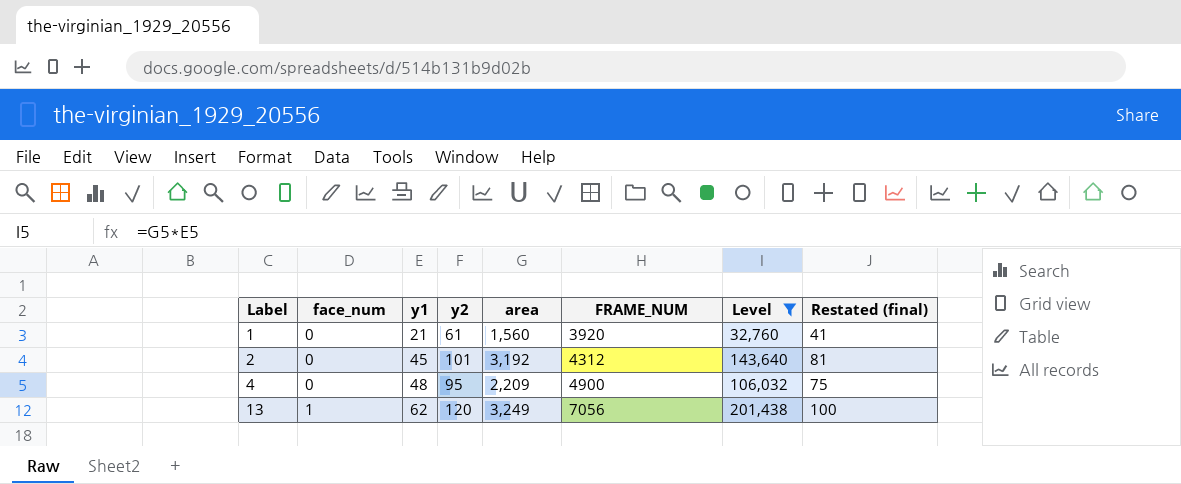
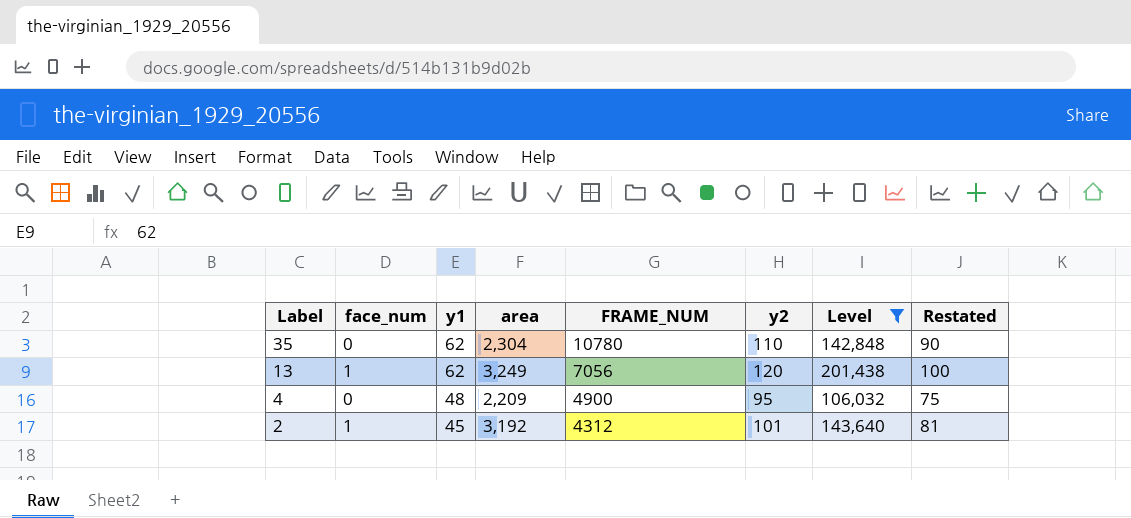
row order: Label ascending -> Label descending
column y2 | position: 4 -> 6
column name: Restated (final) -> Restated
row 1: 0 | 21 | 61 | 1,560 | 3920 | 32,760 | 41 -> none
row 35: none -> 0 | 62 | 2,304 | 10780 | 110 | 142,848 | 90
2 | face_num: 0 -> 1

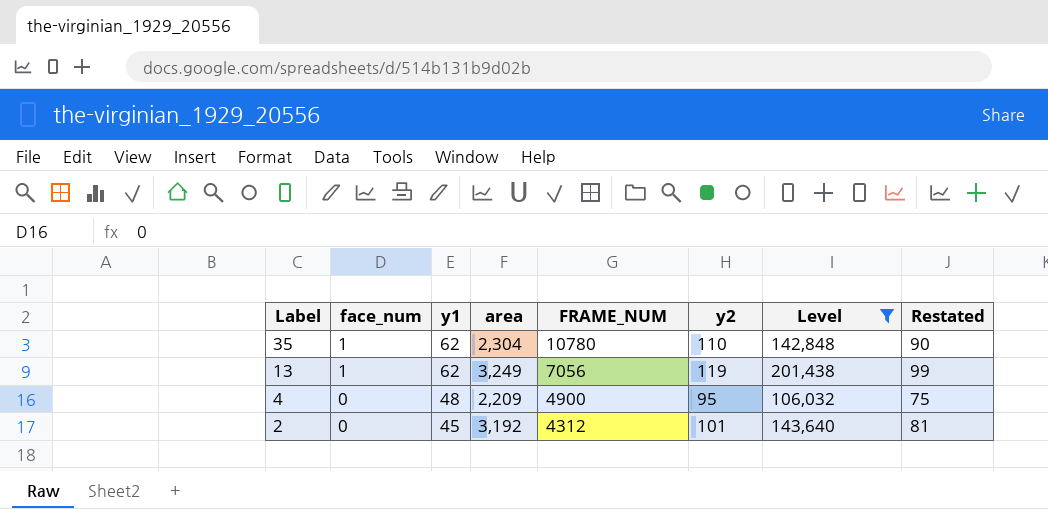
35 | face_num: 0 -> 1
13 | y2: 120 -> 119
13 | Restated: 100 -> 99
2 | face_num: 1 -> 0

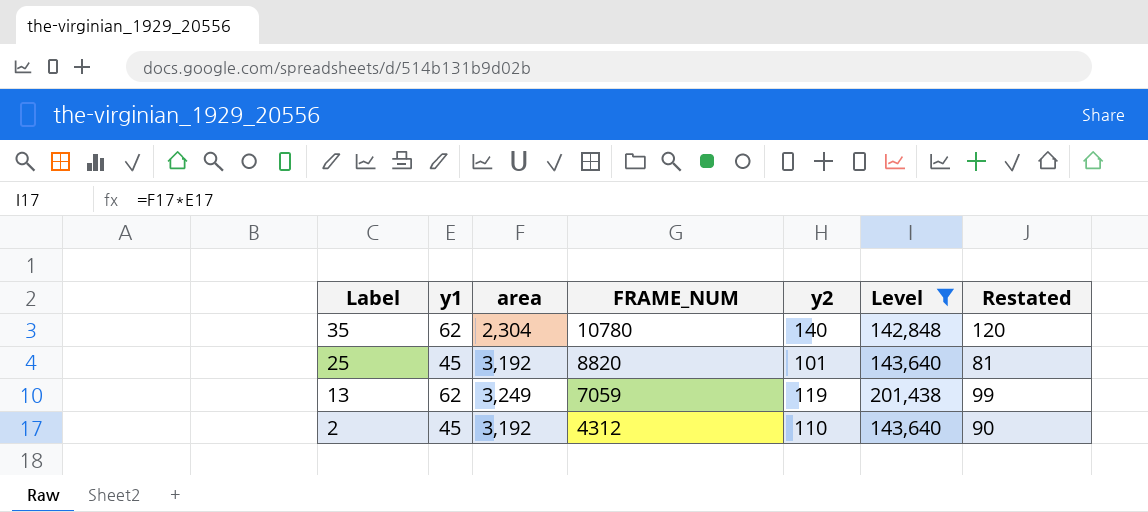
column face_num | position: 2 -> none
row 4: 0 | 48 | 2,209 | 4900 | 95 | 106,032 | 75 -> none
35 | y2: 110 -> 140
35 | Restated: 90 -> 120
row 25: none -> 45 | 3,192 | 8820 | 101 | 143,640 | 81
13 | FRAME_NUM: 7056 -> 7059
2 | y2: 101 -> 110
2 | Restated: 81 -> 90

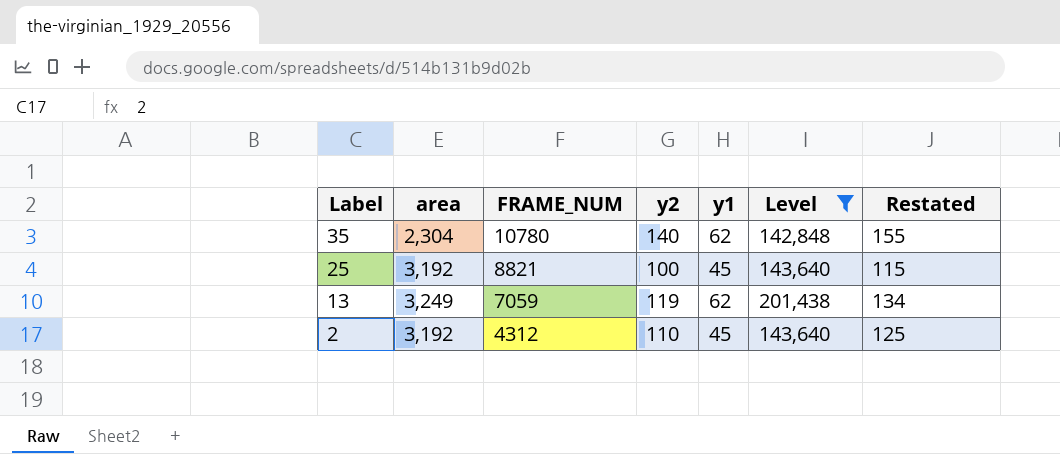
column y1 | position: 2 -> 5
column Restated | formula: [y2] - 20 -> [y2] + 15
25 | FRAME_NUM: 8820 -> 8821
25 | y2: 101 -> 100

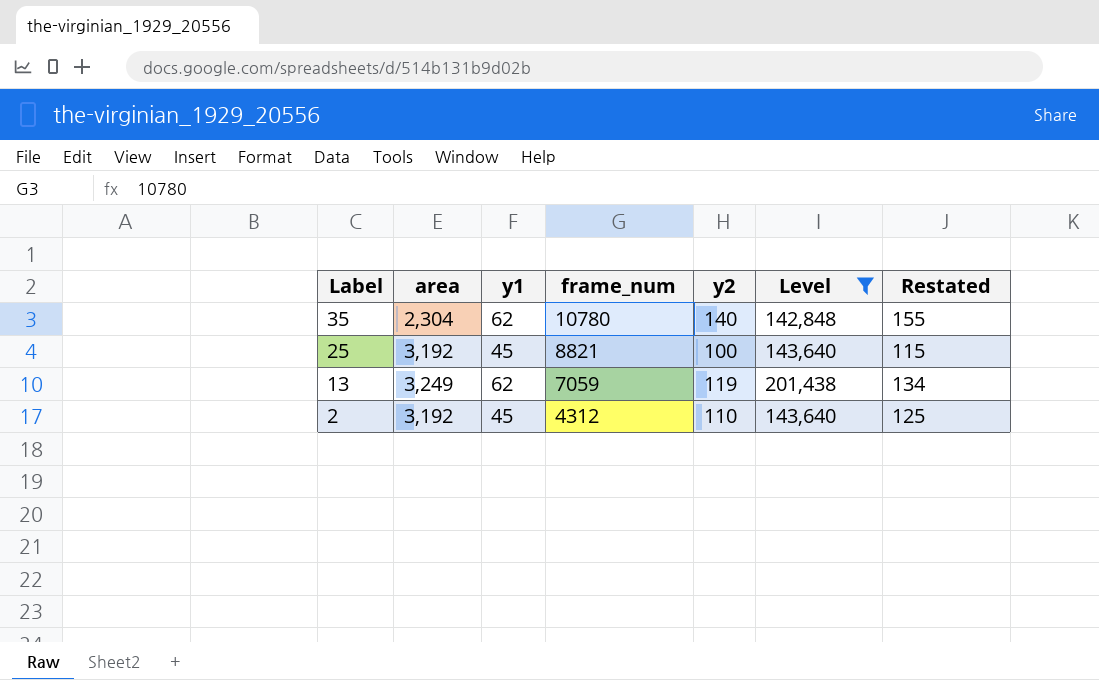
column y1 | position: 5 -> 3
column name: FRAME_NUM -> frame_num

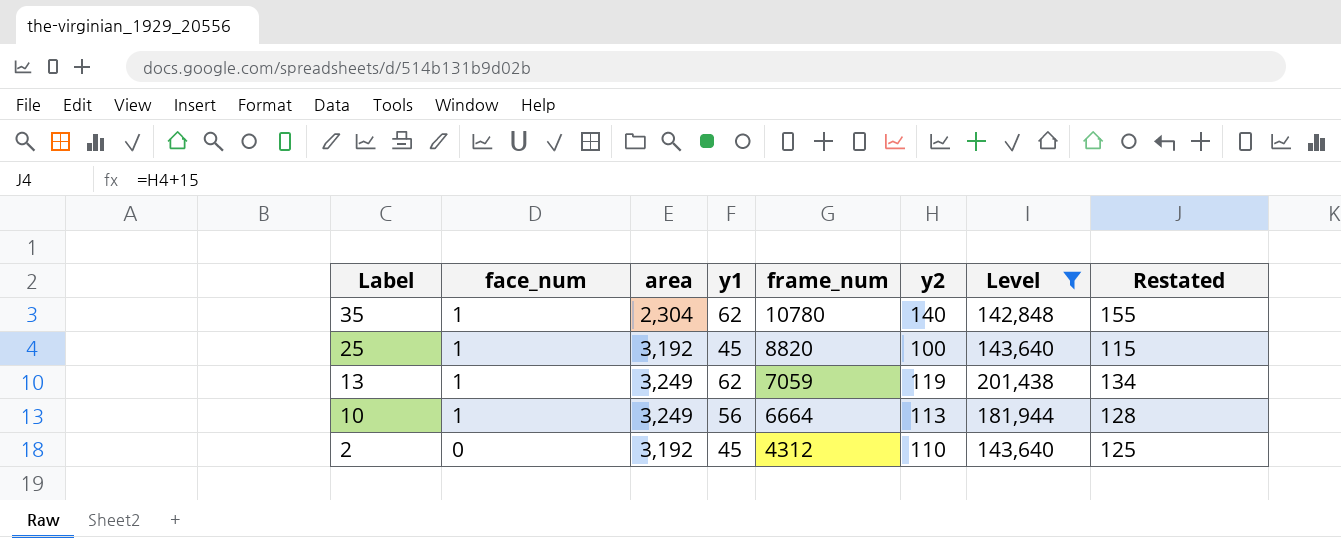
column face_num | position: none -> 2
25 | frame_num: 8821 -> 8820
row 10: none -> 1 | 3,249 | 56 | 6664 | 113 | 181,944 | 128

